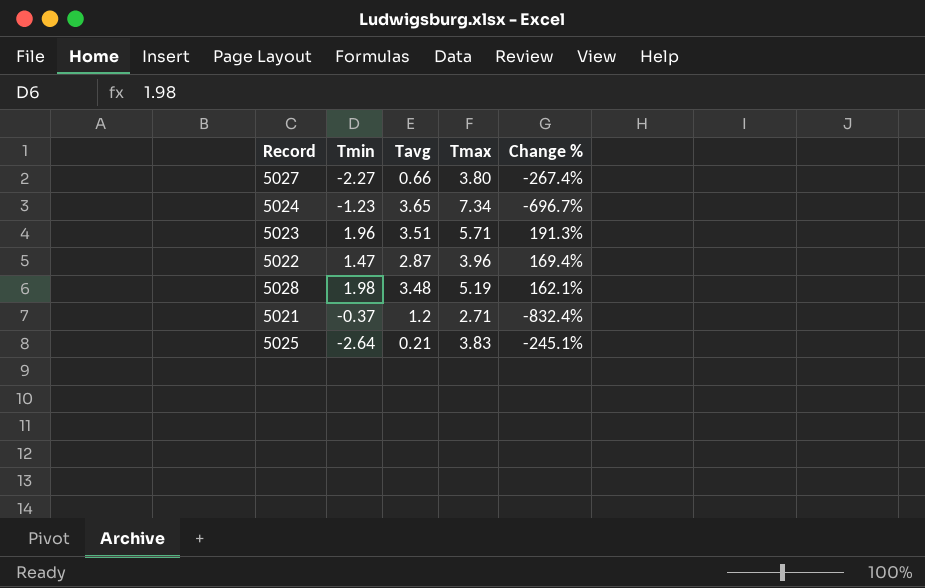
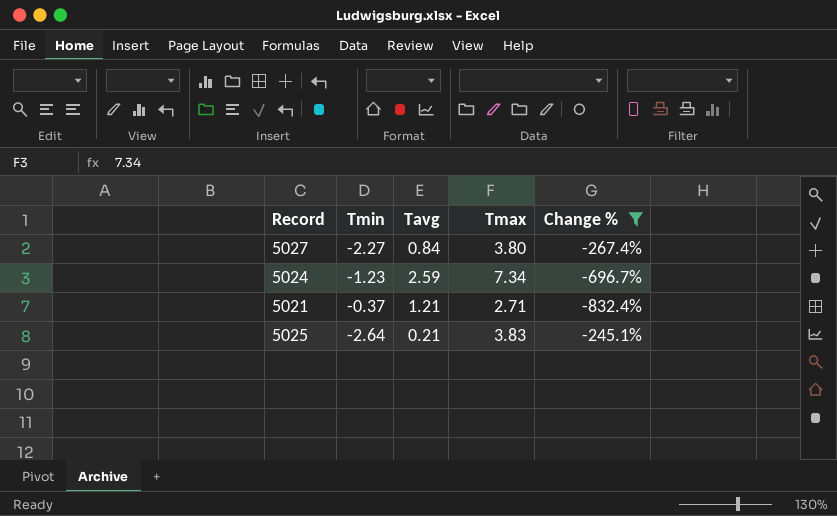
filter: none -> Change % <= -245.1%
5027 | Tavg: 0.66 -> 0.84
5024 | Tavg: 3.65 -> 2.59
5021 | Tavg: 1.2 -> 1.21

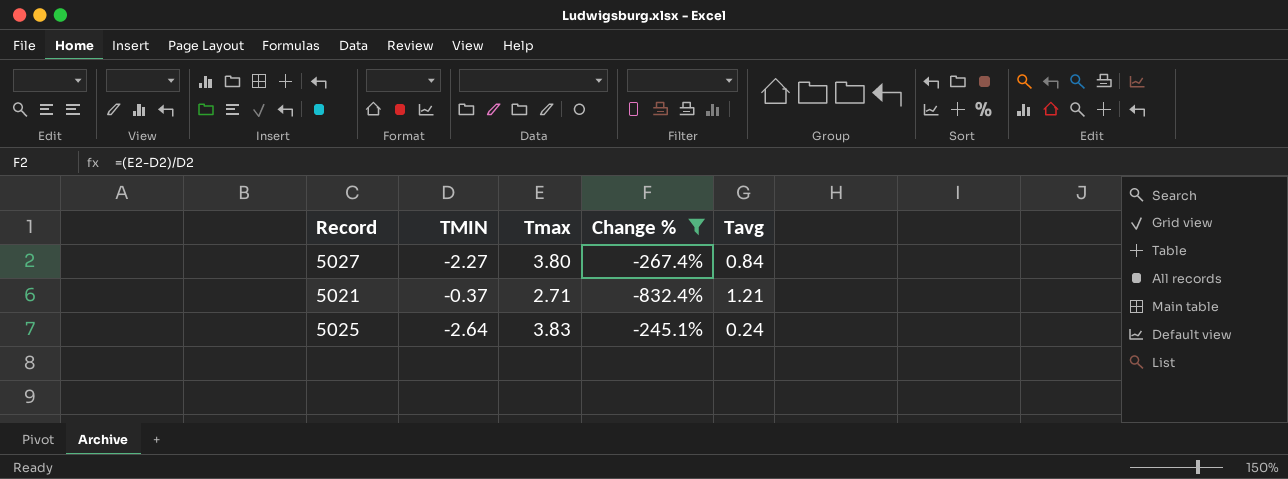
column name: Tmin -> TMIN
column Tavg | position: 3 -> 5
row 5024: -1.23 | 2.59 | 7.34 | -696.7% -> none
5025 | Tavg: 0.21 -> 0.24

